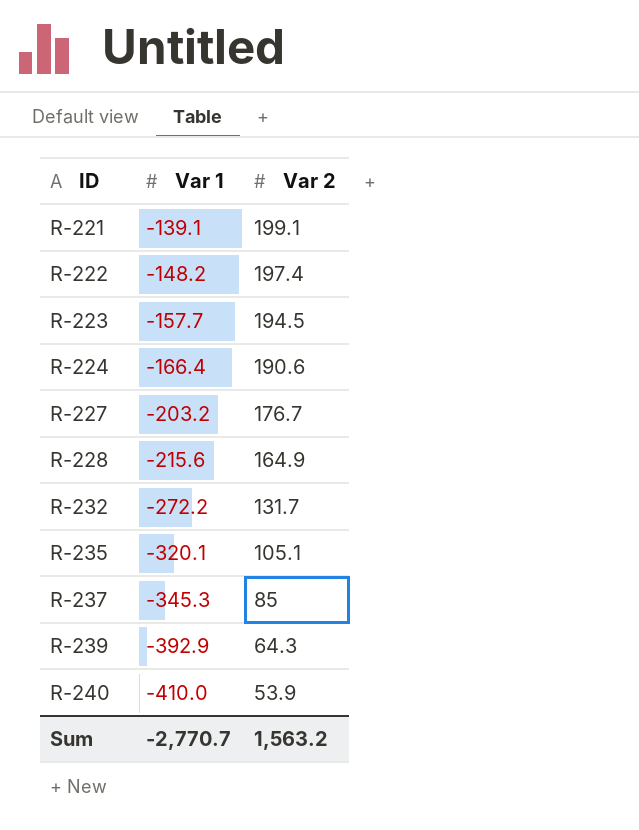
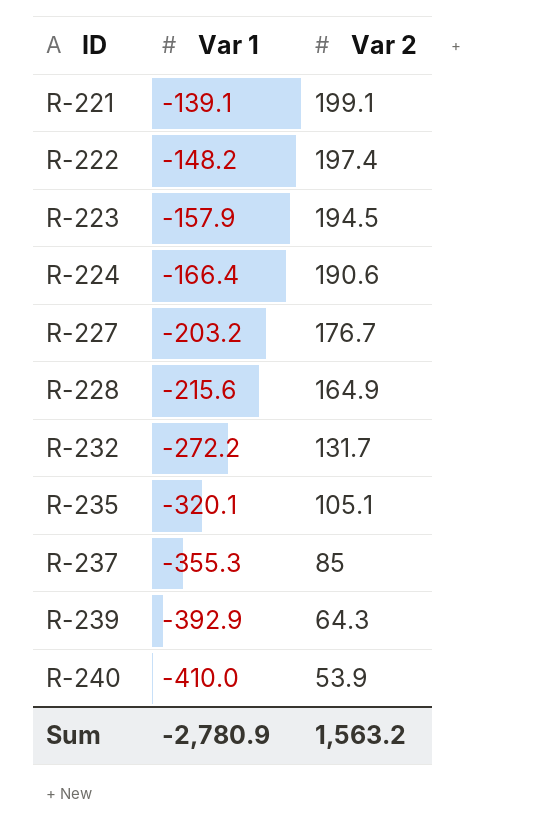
R-223 | Var 1: -157.7 -> -157.9
R-237 | Var 1: -345.3 -> -355.3
Sum | Var 1: -2,770.7 -> -2,780.9

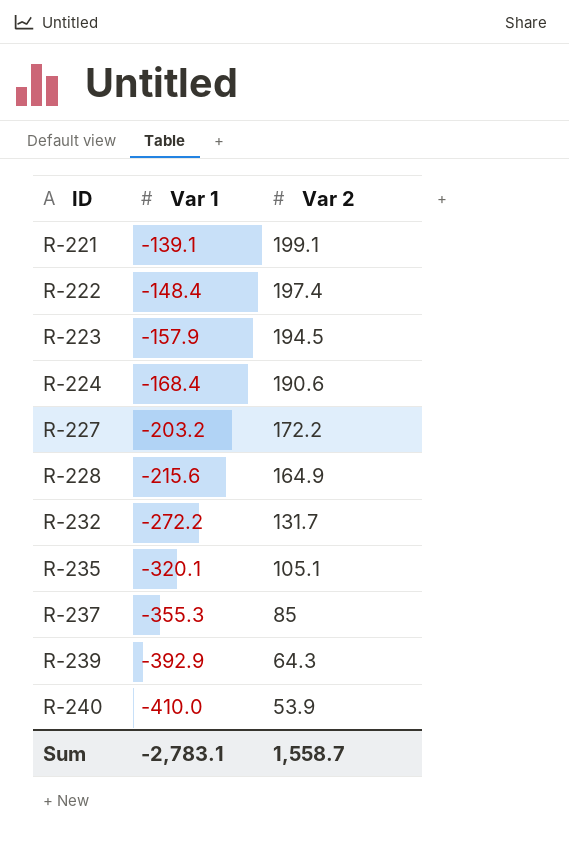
R-222 | Var 1: -148.2 -> -148.4
R-224 | Var 1: -166.4 -> -168.4
R-227 | Var 2: 176.7 -> 172.2
Sum | Var 1: -2,780.9 -> -2,783.1
Sum | Var 2: 1,563.2 -> 1,558.7

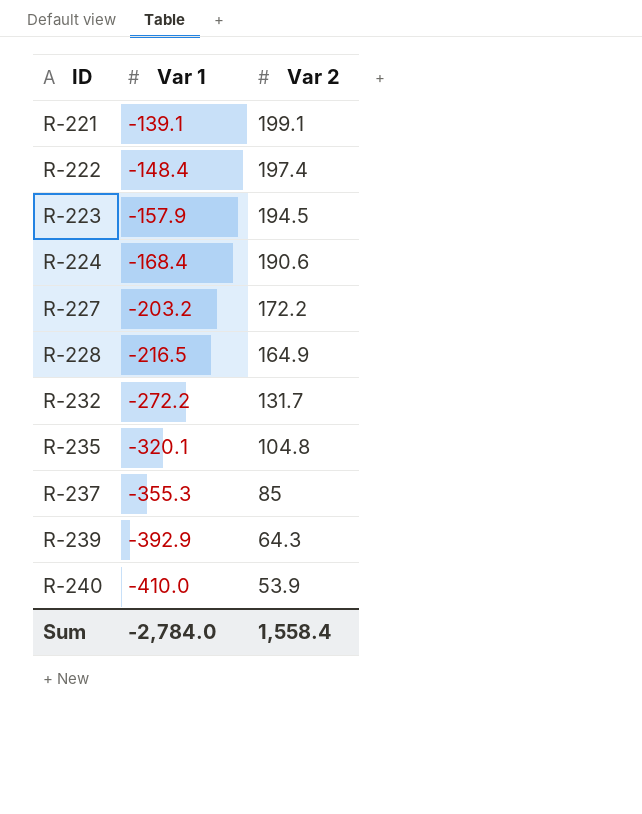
R-228 | Var 1: -215.6 -> -216.5
R-235 | Var 2: 105.1 -> 104.8
Sum | Var 1: -2,783.1 -> -2,784.0
Sum | Var 2: 1,558.7 -> 1,558.4

